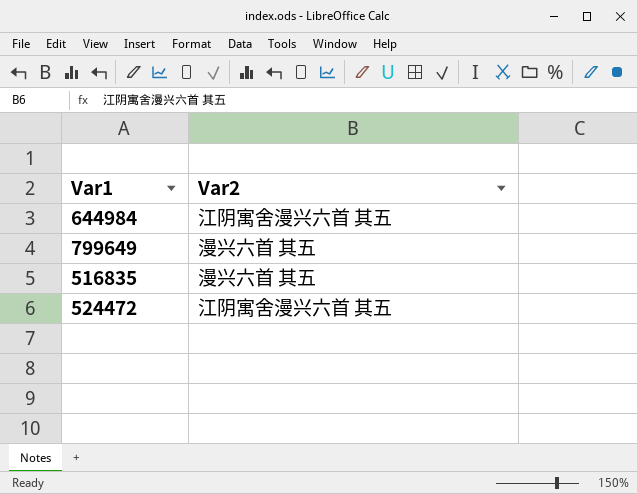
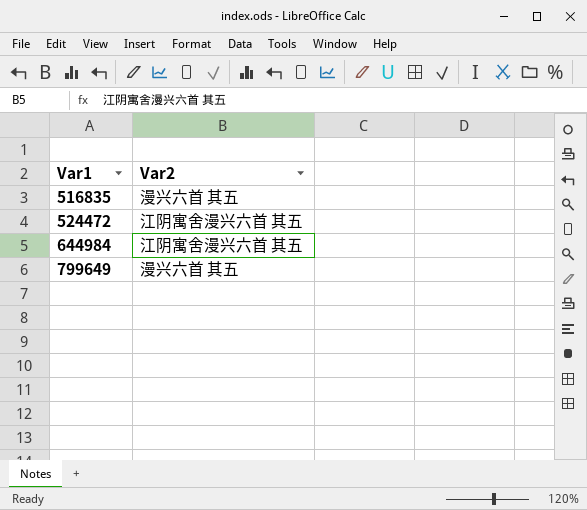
row order: none -> Var1 ascending

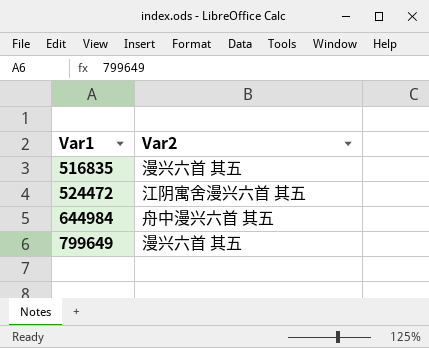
644984 | Var2: 江阴寓舍漫兴六首 其五 -> 舟中漫兴六首 其五

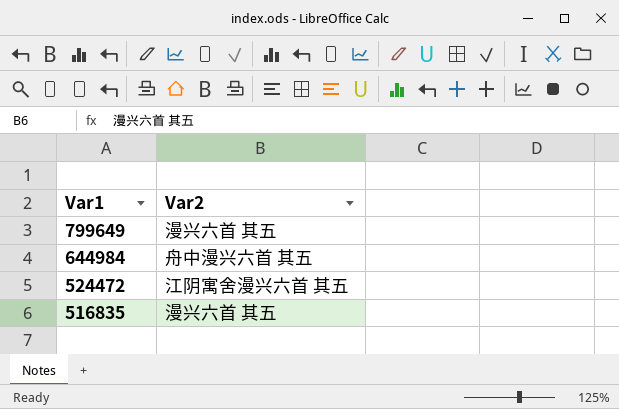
row order: Var1 ascending -> Var1 descending

